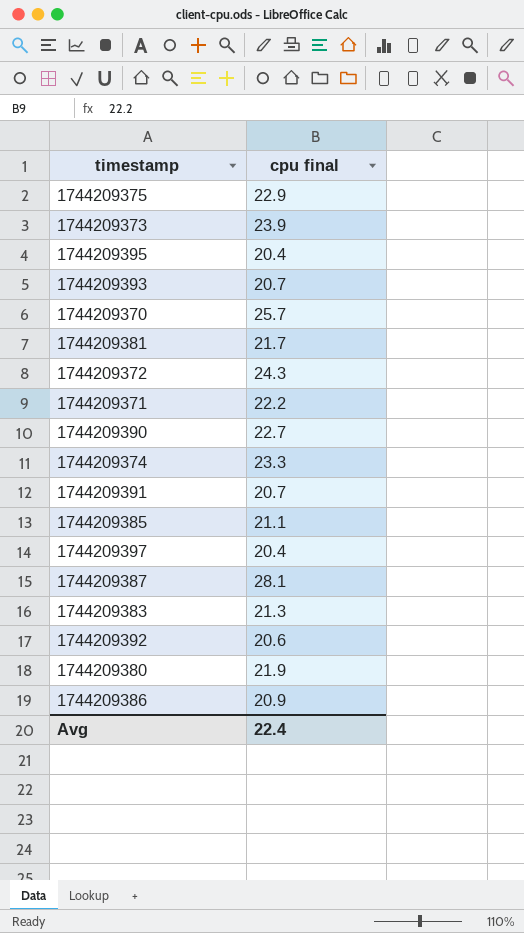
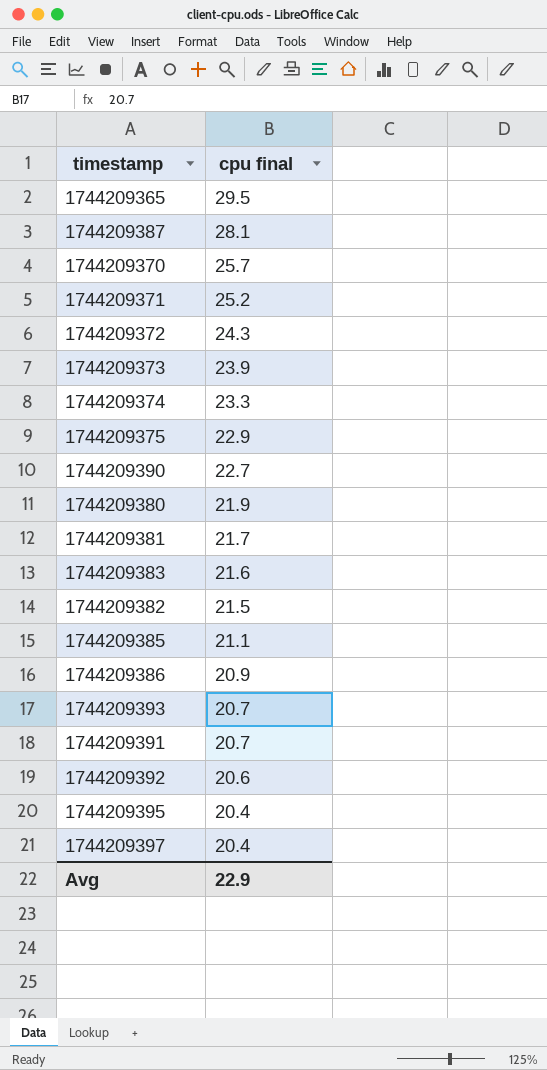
row order: none -> cpu final descending
row 1744209365: none -> 29.5
1744209371 | cpu final: 22.2 -> 25.2
1744209383 | cpu final: 21.3 -> 21.6
row 1744209382: none -> 21.5
Avg | cpu final: 22.4 -> 22.9

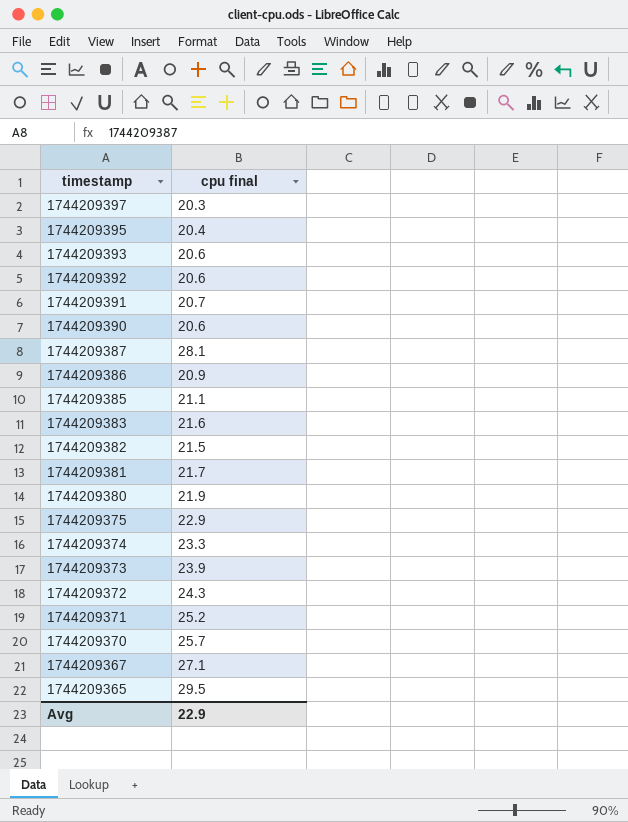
row order: cpu final descending -> timestamp descending
1744209397 | cpu final: 20.4 -> 20.3
1744209393 | cpu final: 20.7 -> 20.6
1744209390 | cpu final: 22.7 -> 20.6
row 1744209367: none -> 27.1

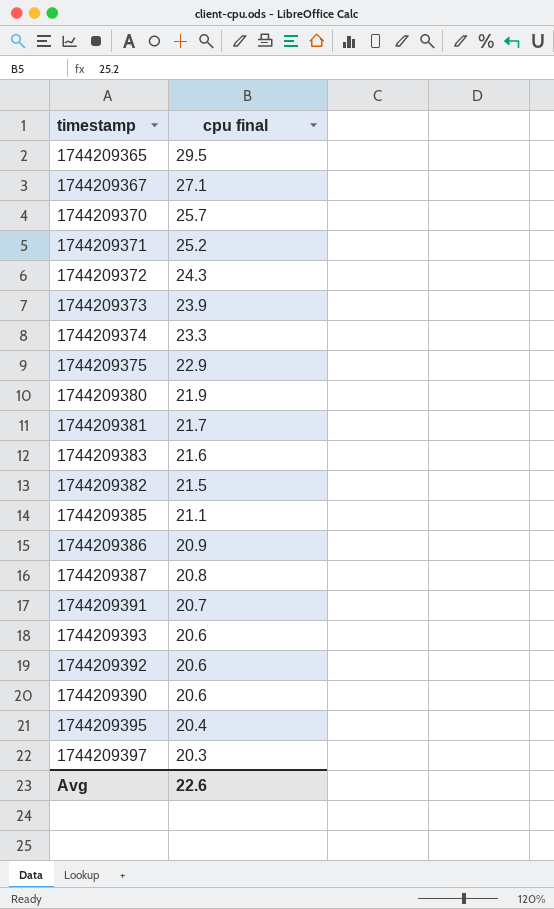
row order: timestamp descending -> cpu final descending
1744209387 | cpu final: 28.1 -> 20.8
Avg | cpu final: 22.9 -> 22.6

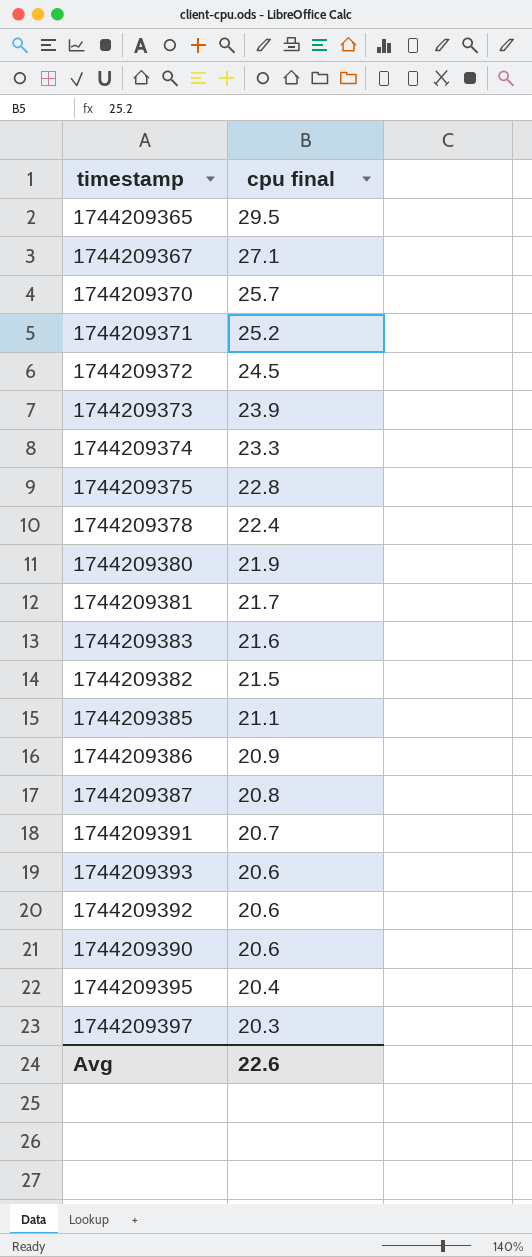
1744209372 | cpu final: 24.3 -> 24.5
1744209375 | cpu final: 22.9 -> 22.8
row 1744209378: none -> 22.4

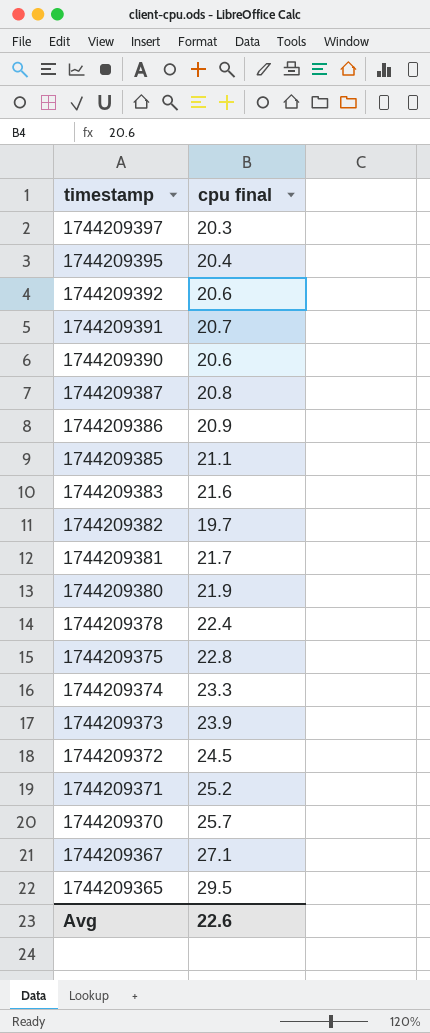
row order: cpu final descending -> timestamp descending
row 1744209393: 20.6 -> none
1744209382 | cpu final: 21.5 -> 19.7

